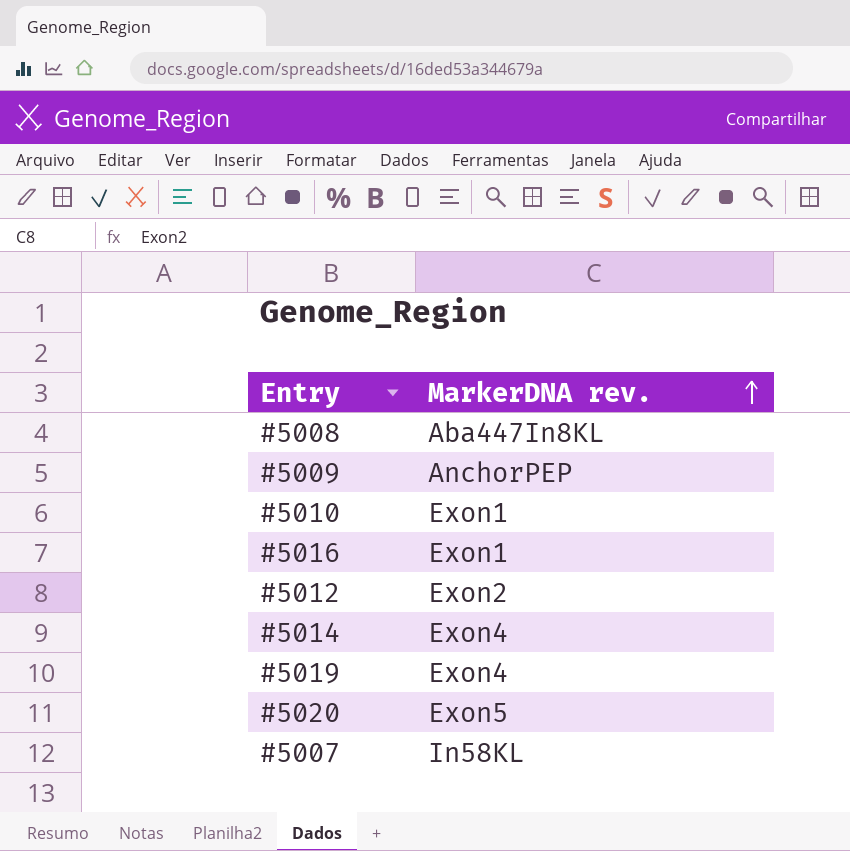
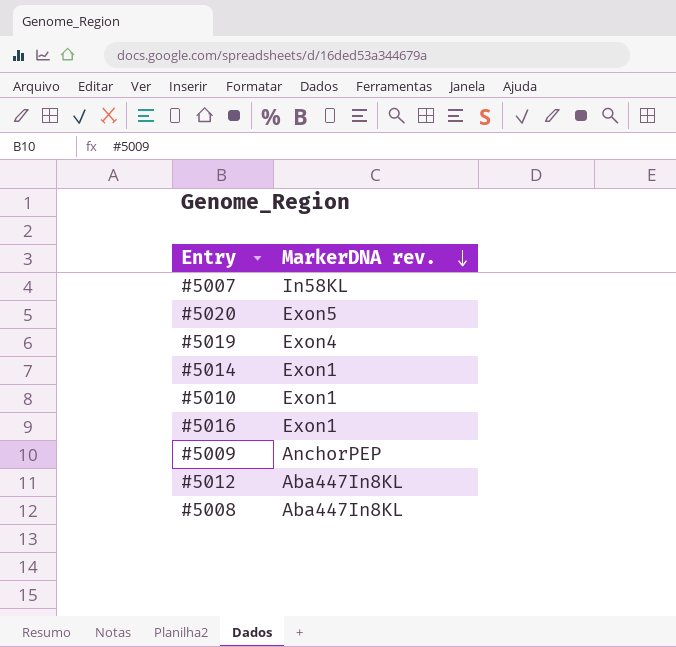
row order: MarkerDNA rev. ascending -> MarkerDNA rev. descending
#5014 | MarkerDNA rev.: Exon4 -> Exon1
#5012 | MarkerDNA rev.: Exon2 -> Aba447In8KL

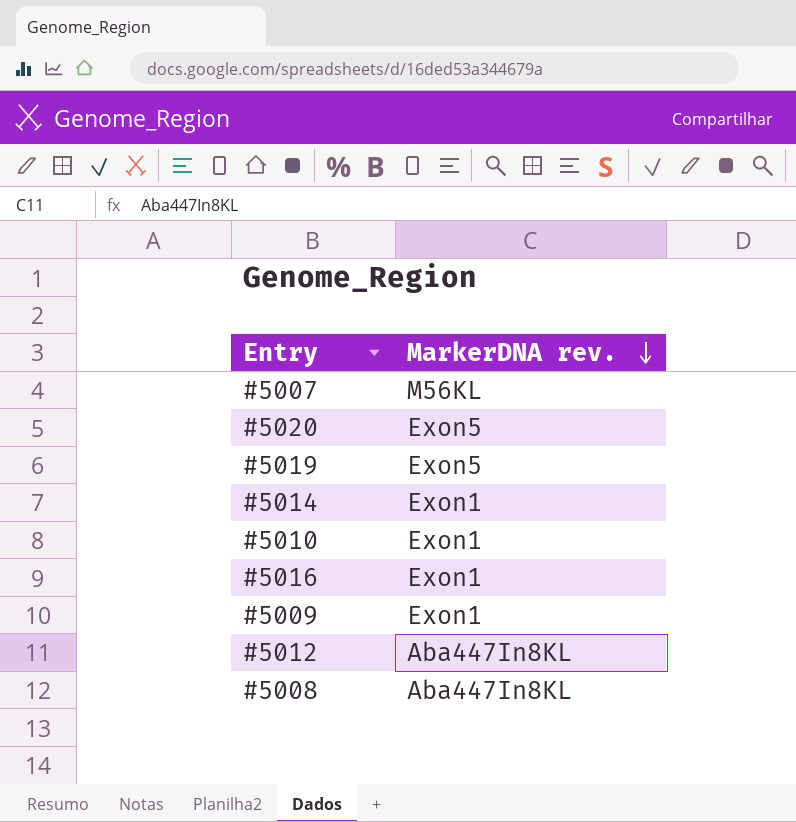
#5007 | MarkerDNA rev.: In58KL -> M56KL
#5019 | MarkerDNA rev.: Exon4 -> Exon5
#5009 | MarkerDNA rev.: AnchorPEP -> Exon1

